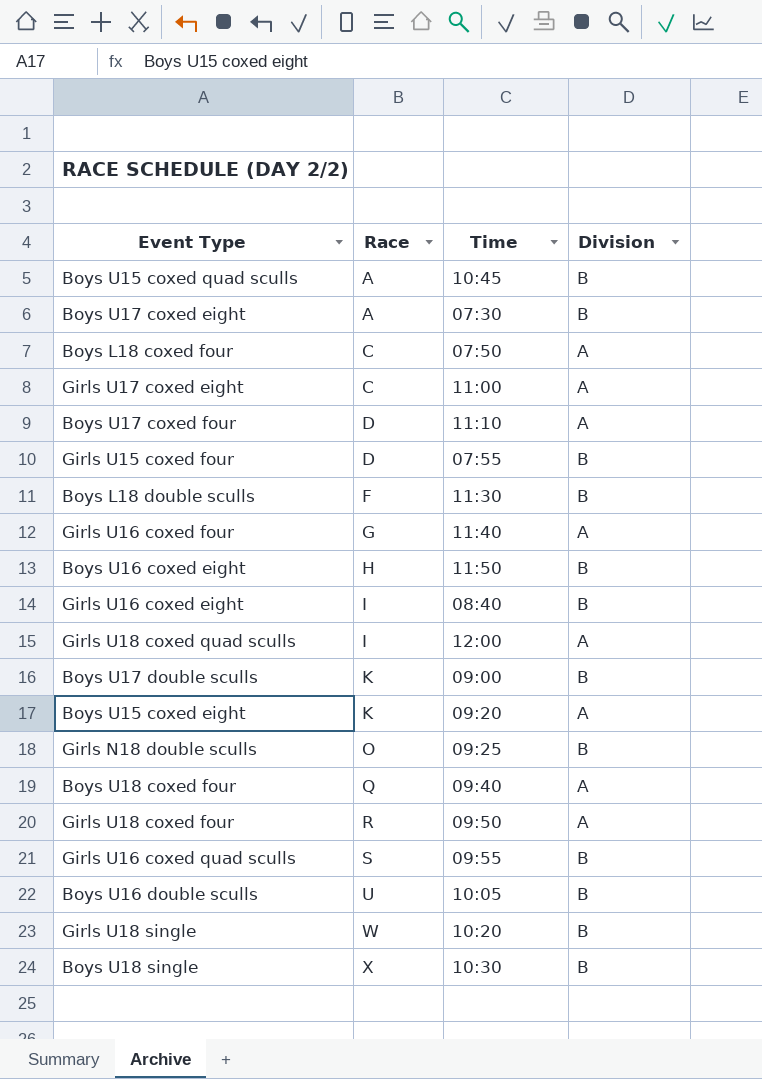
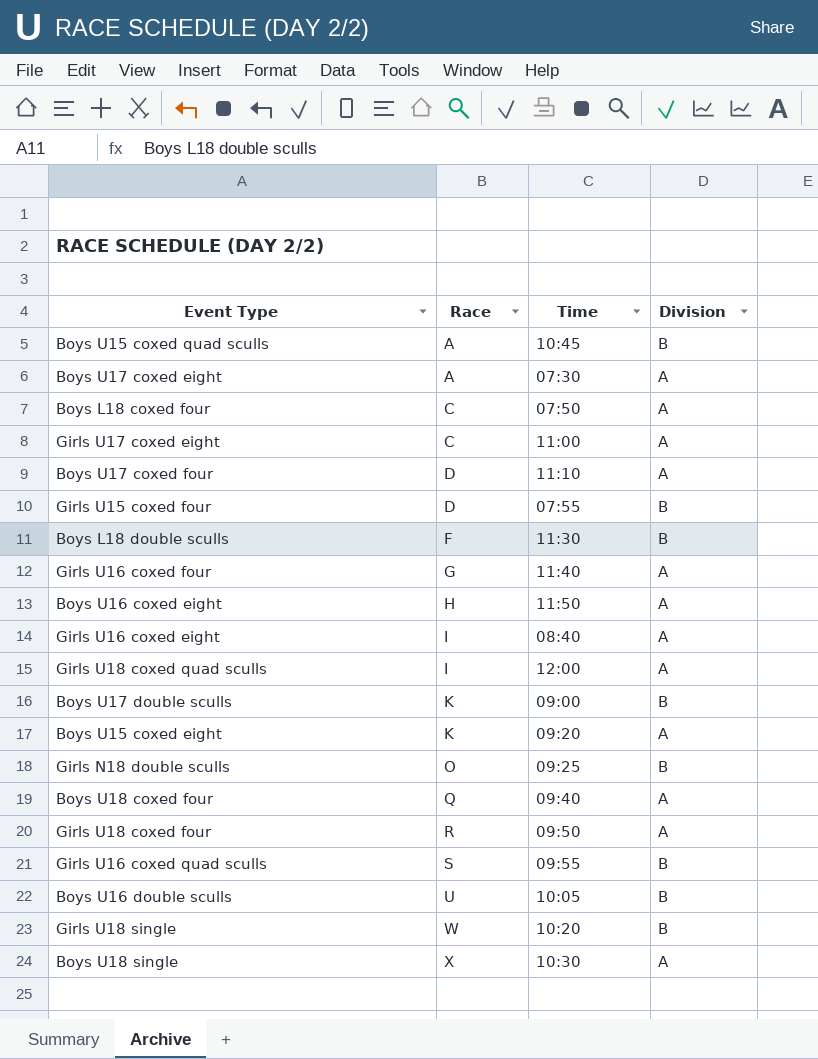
Boys U17 coxed eight | Division: B -> A
Boys U16 coxed eight | Division: B -> A
Girls U16 coxed eight | Division: B -> A
Boys U18 single | Division: B -> A

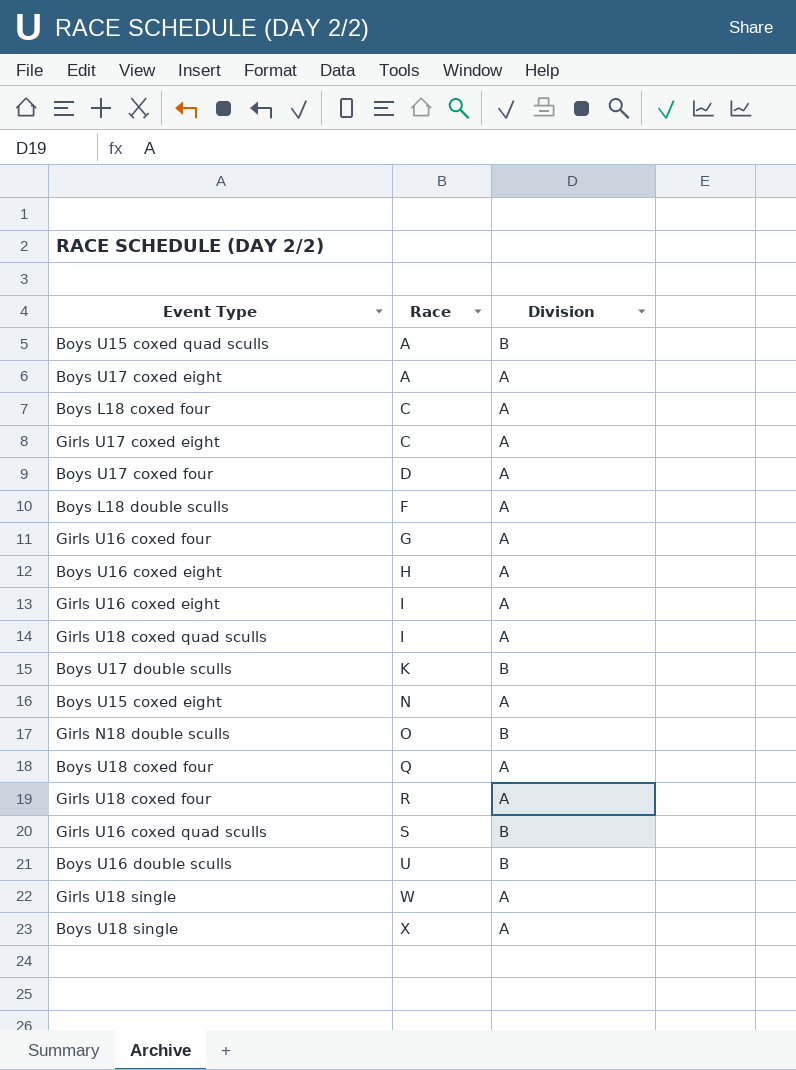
column Time | position: 3 -> none
row Girls U15 coxed four: D | 07:55 | B -> none
Boys L18 double sculls | Division: B -> A
Boys U15 coxed eight | Race: K -> N
Girls U18 single | Division: B -> A

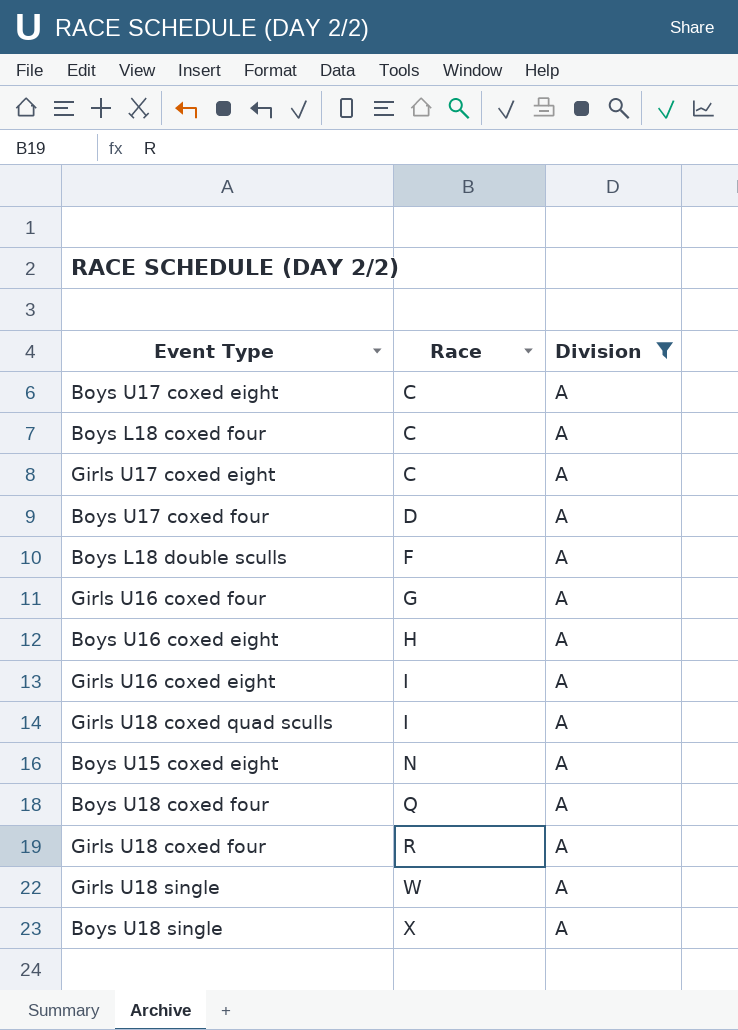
filter: none -> Division = A
Boys U17 coxed eight | Race: A -> C

